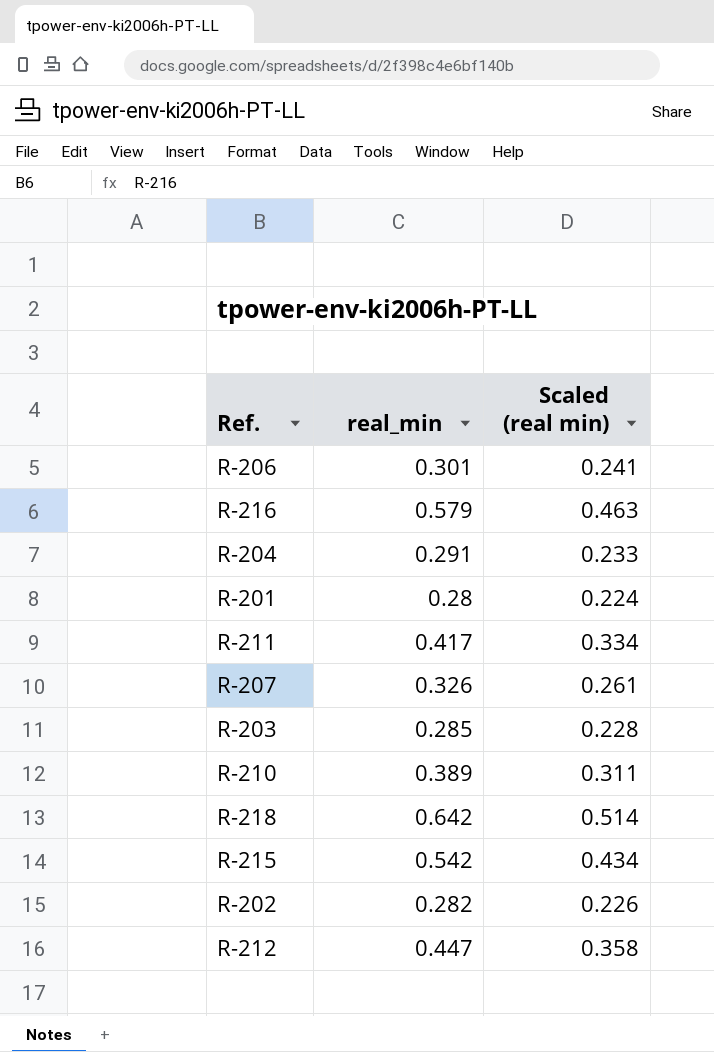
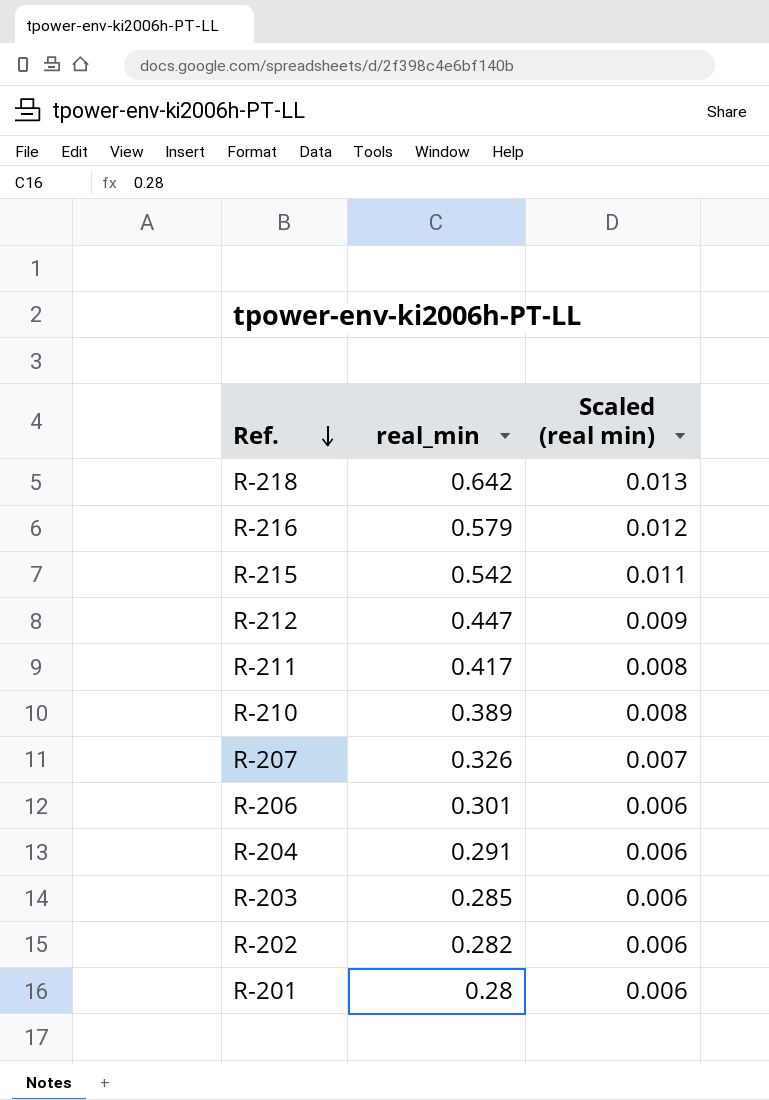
row order: none -> Ref. descending
column Scaled (real min) | formula: [real_min] * 0.8 -> [real_min] * 0.02

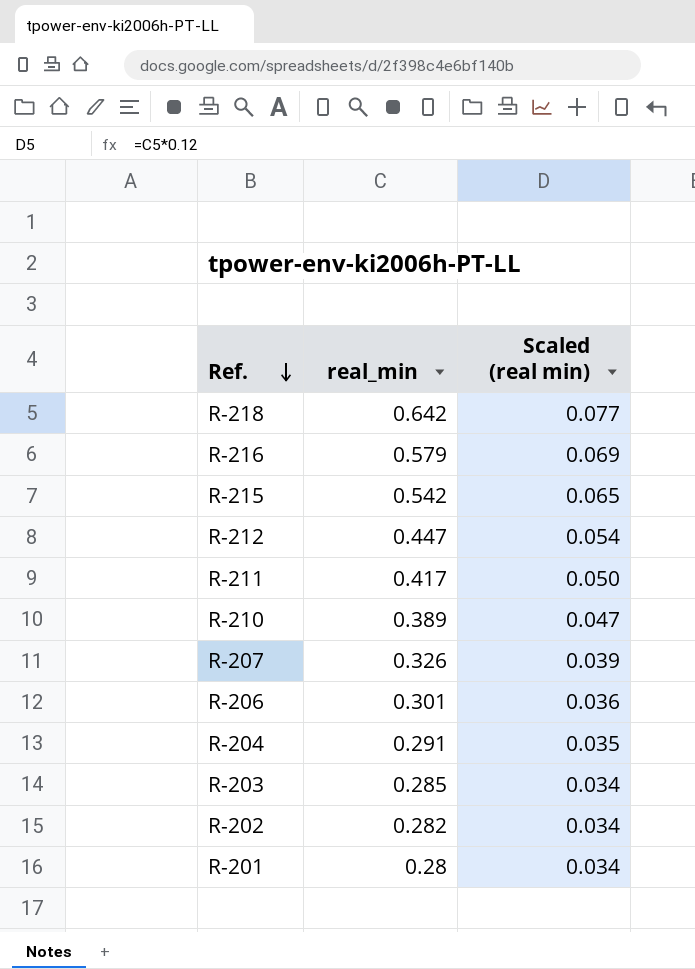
column Scaled (real min) | formula: [real_min] * 0.02 -> [real_min] * 0.12

